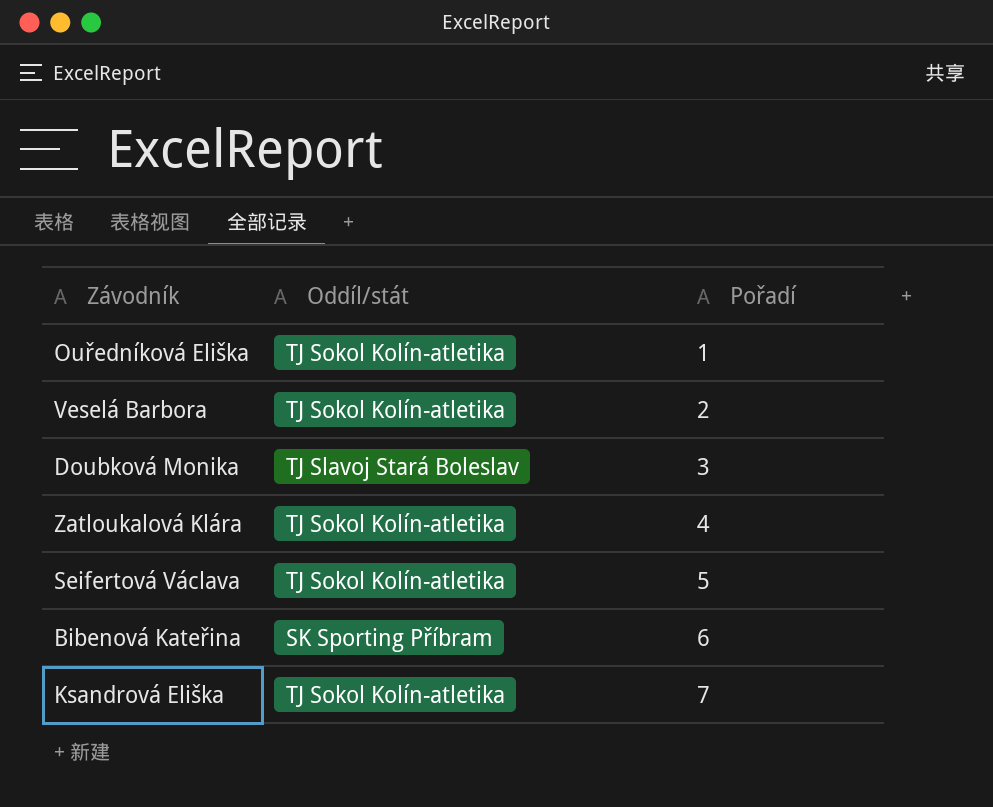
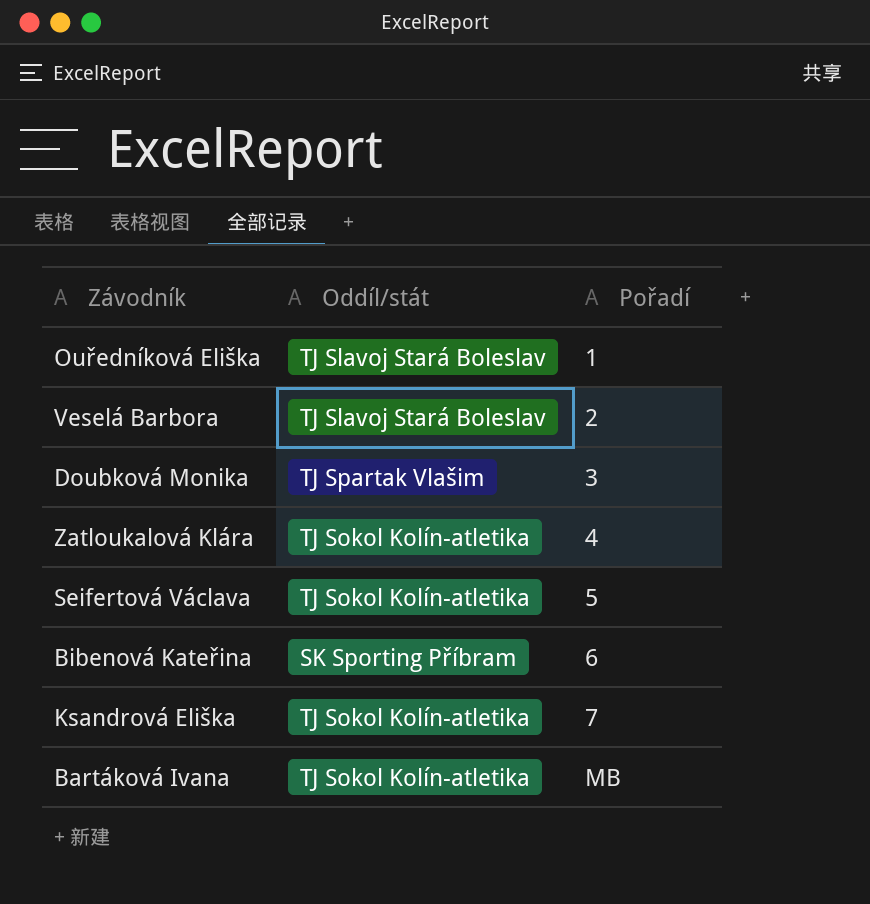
Ouředníková Eliška | Oddíl/stát: TJ Sokol Kolín-atletika -> TJ Slavoj Stará Boleslav
Veselá Barbora | Oddíl/stát: TJ Sokol Kolín-atletika -> TJ Slavoj Stará Boleslav
Doubková Monika | Oddíl/stát: TJ Slavoj Stará Boleslav -> TJ Spartak Vlašim
row Bartáková Ivana: none -> TJ Sokol Kolín-atletika | MB

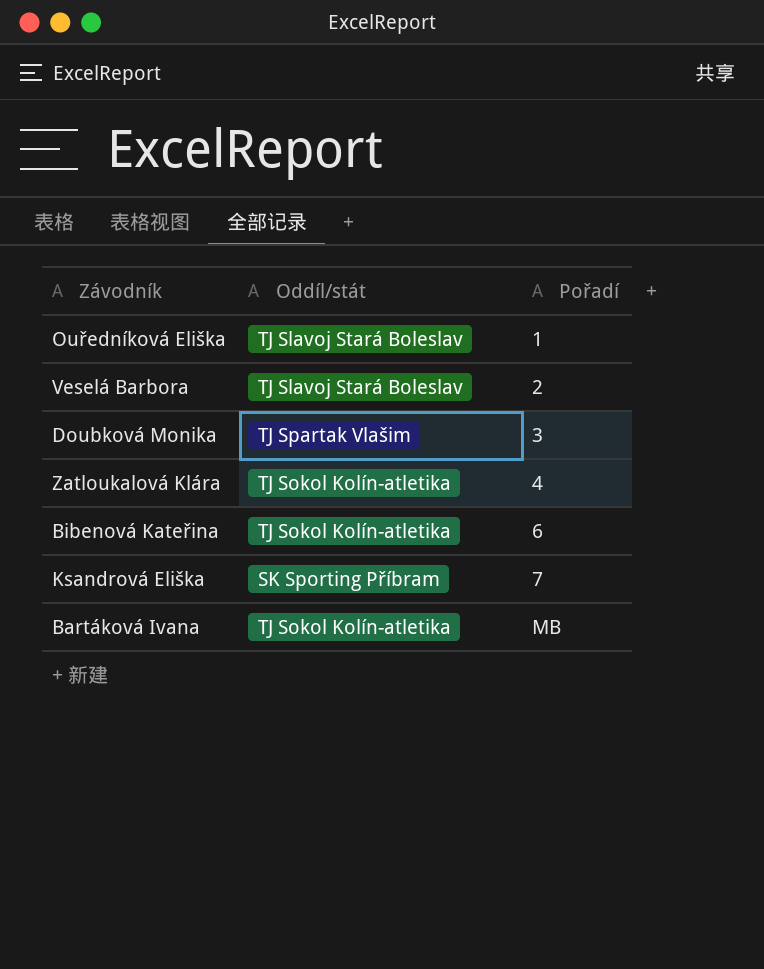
row Seifertová Václava: TJ Sokol Kolín-atletika | 5 -> none
Bibenová Kateřina | Oddíl/stát: SK Sporting Příbram -> TJ Sokol Kolín-atletika
Ksandrová Eliška | Oddíl/stát: TJ Sokol Kolín-atletika -> SK Sporting Příbram

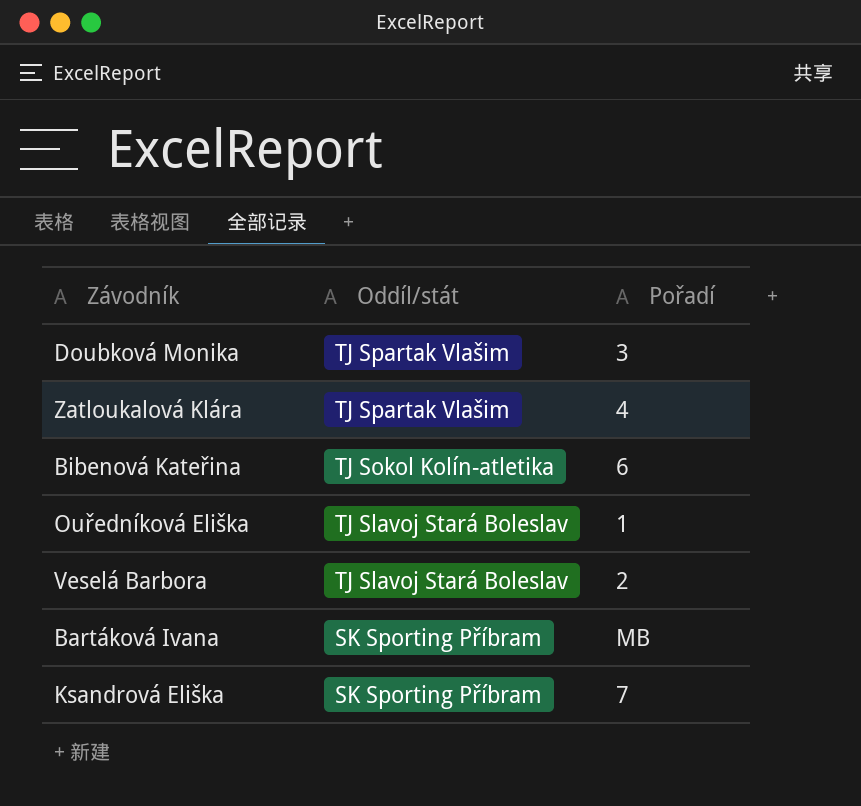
row order: Pořadí ascending -> Oddíl/stát descending
Zatloukalová Klára | Oddíl/stát: TJ Sokol Kolín-atletika -> TJ Spartak Vlašim
Bartáková Ivana | Oddíl/stát: TJ Sokol Kolín-atletika -> SK Sporting Příbram

